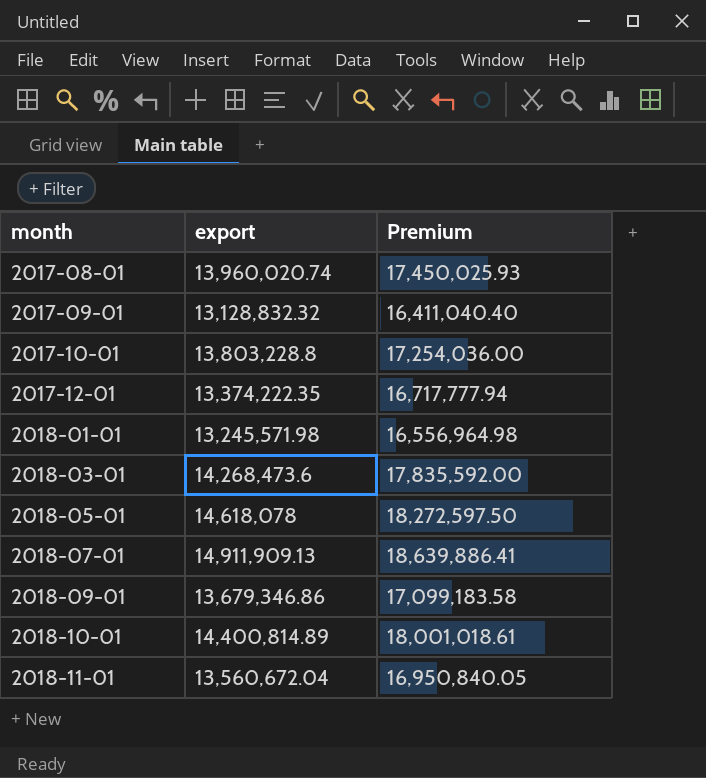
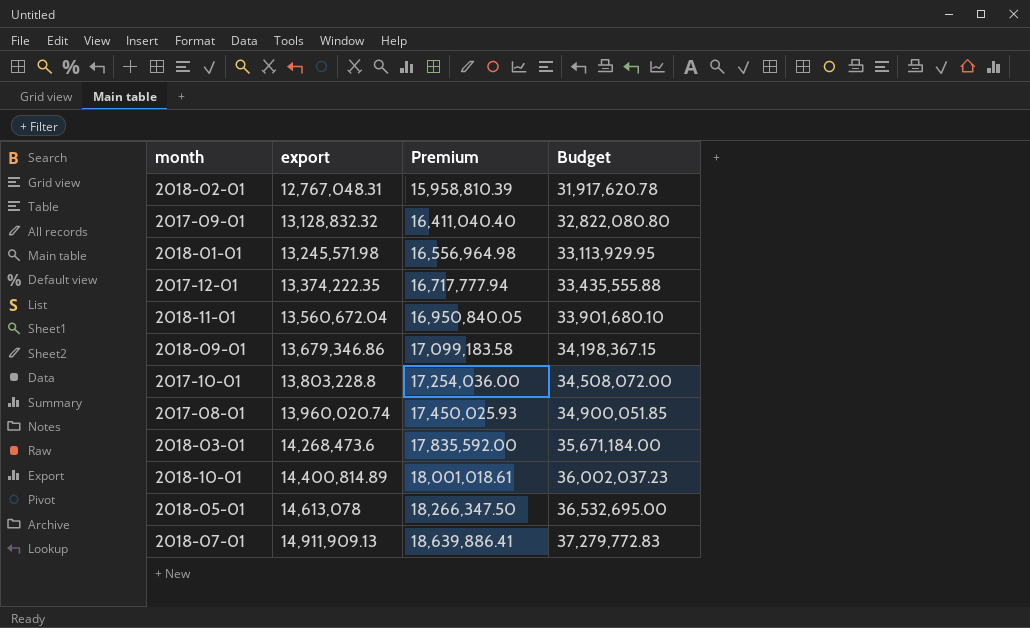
row order: month ascending -> export ascending
column Budget | formula: none -> [export] * 2.5
row 2018-02-01: none -> 12,767,048.31 | 15,958,810.39 | 31,917,620.78
2018-05-01 | export: 14,618,078 -> 14,613,078
2018-05-01 | Premium: 18,272,597.50 -> 18,266,347.50

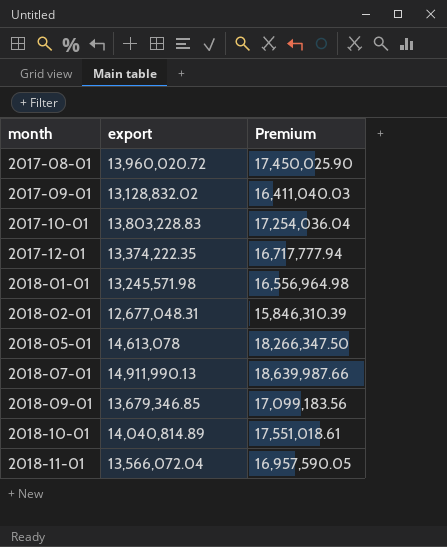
row order: export ascending -> month ascending
column Budget | formula: [export] * 2.5 -> none
row 2018-03-01: 14,268,473.6 | 17,835,592.00 | 35,671,184.00 -> none
2017-08-01 | export: 13,960,020.74 -> 13,960,020.72
2017-08-01 | Premium: 17,450,025.93 -> 17,450,025.90
2017-09-01 | export: 13,128,832.32 -> 13,128,832.02
2017-09-01 | Premium: 16,411,040.40 -> 16,411,040.03
2017-10-01 | export: 13,803,228.8 -> 13,803,228.83
2017-10-01 | Premium: 17,254,036.00 -> 17,254,036.04
2018-02-01 | export: 12,767,048.31 -> 12,677,048.31
2018-02-01 | Premium: 15,958,810.39 -> 15,846,310.39
2018-07-01 | export: 14,911,909.13 -> 14,911,990.13
2018-07-01 | Premium: 18,639,886.41 -> 18,639,987.66
2018-09-01 | export: 13,679,346.86 -> 13,679,346.85
2018-09-01 | Premium: 17,099,183.58 -> 17,099,183.56
2018-10-01 | export: 14,400,814.89 -> 14,040,814.89
2018-10-01 | Premium: 18,001,018.61 -> 17,551,018.61
2018-11-01 | export: 13,560,672.04 -> 13,566,072.04
2018-11-01 | Premium: 16,950,840.05 -> 16,957,590.05

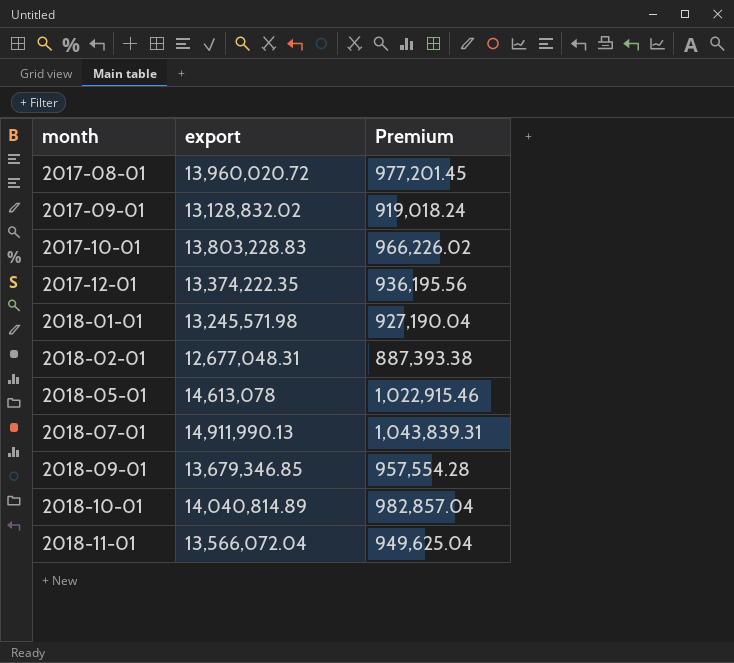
column Premium | formula: [export] * 1.25 -> [export] * 0.07

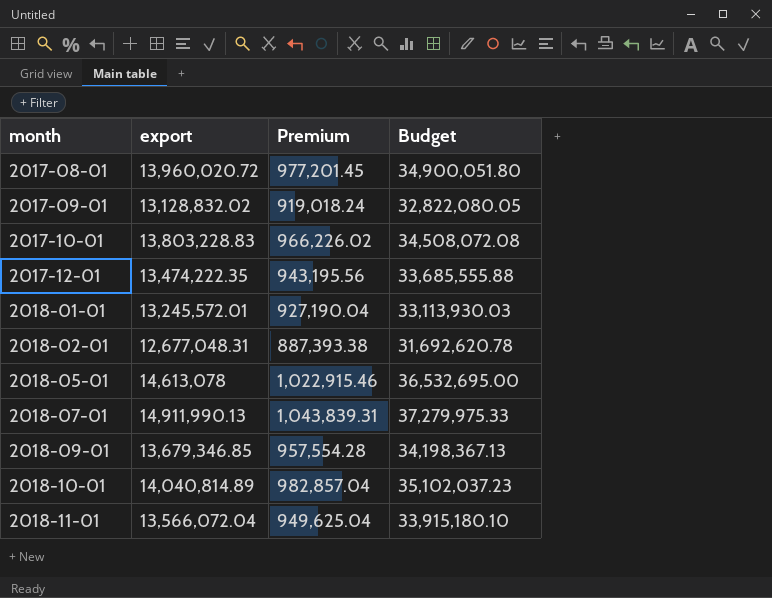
column Budget | formula: none -> [export] * 2.5
2017-12-01 | export: 13,374,222.35 -> 13,474,222.35
2017-12-01 | Premium: 936,195.56 -> 943,195.56
2018-01-01 | export: 13,245,571.98 -> 13,245,572.01

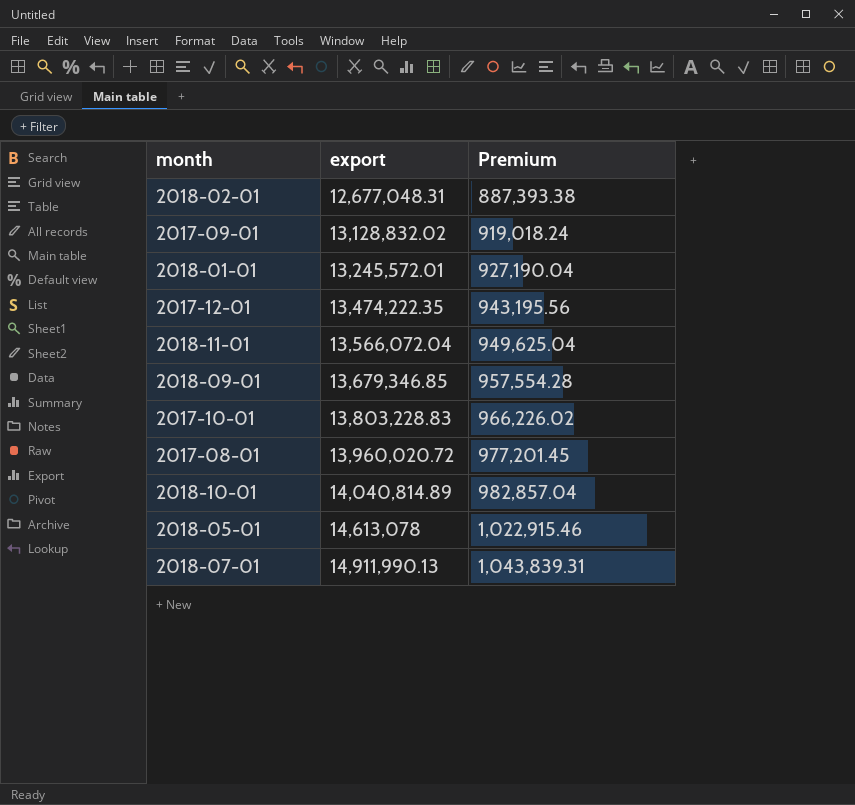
row order: month ascending -> export ascending
column Budget | formula: [export] * 2.5 -> none

